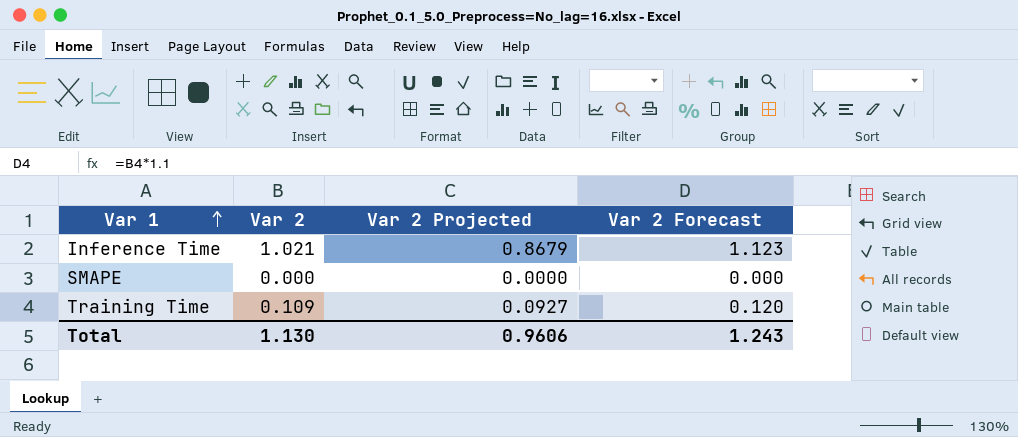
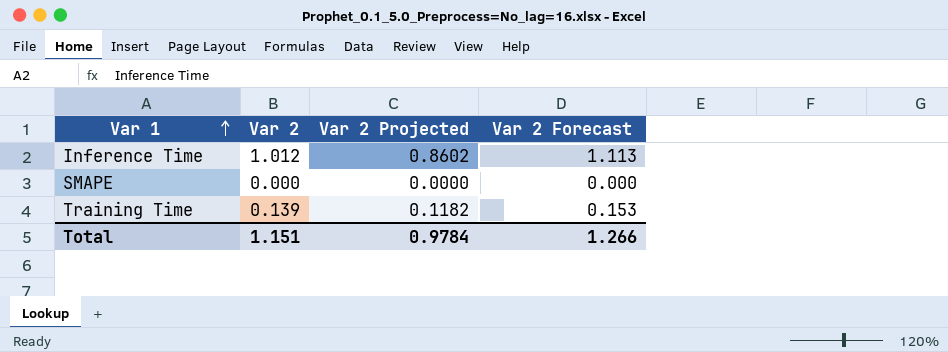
Inference Time | Var 2: 1.021 -> 1.012
Inference Time | Var 2 Projected: 0.8679 -> 0.8602
Inference Time | Var 2 Forecast: 1.123 -> 1.113
Training Time | Var 2: 0.109 -> 0.139
Training Time | Var 2 Projected: 0.0927 -> 0.1182
Training Time | Var 2 Forecast: 0.120 -> 0.153
Total | Var 2: 1.130 -> 1.151
Total | Var 2 Projected: 0.9606 -> 0.9784
Total | Var 2 Forecast: 1.243 -> 1.266

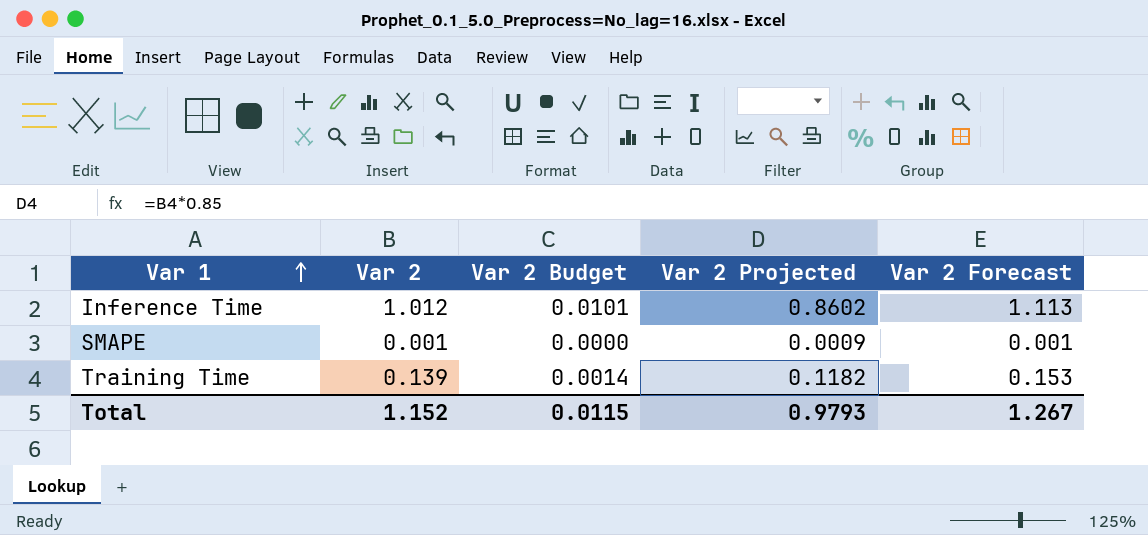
column Var 2 Budget | formula: none -> [Var 2] * 0.01
SMAPE | Var 2: 0.000 -> 0.001
SMAPE | Var 2 Projected: 0.0000 -> 0.0009
SMAPE | Var 2 Forecast: 0.000 -> 0.001
Total | Var 2: 1.151 -> 1.152
Total | Var 2 Projected: 0.9784 -> 0.9793
Total | Var 2 Forecast: 1.266 -> 1.267

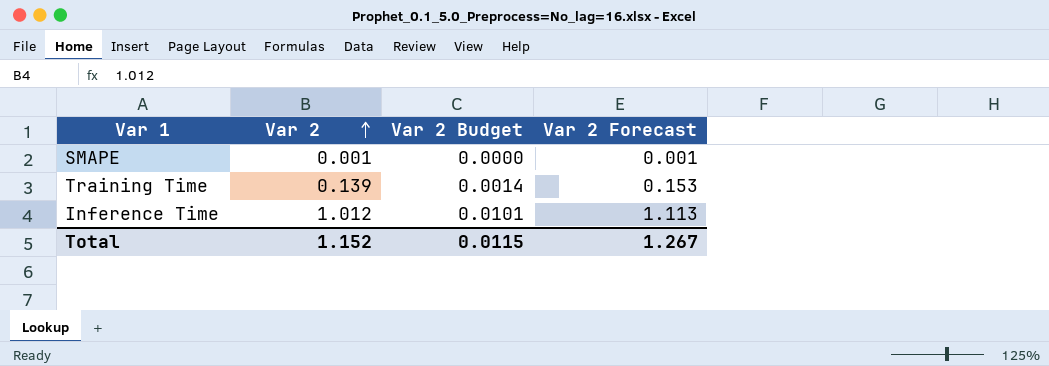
row order: Var 1 ascending -> Var 2 ascending
column Var 2 Projected | formula: [Var 2] * 0.85 -> none

